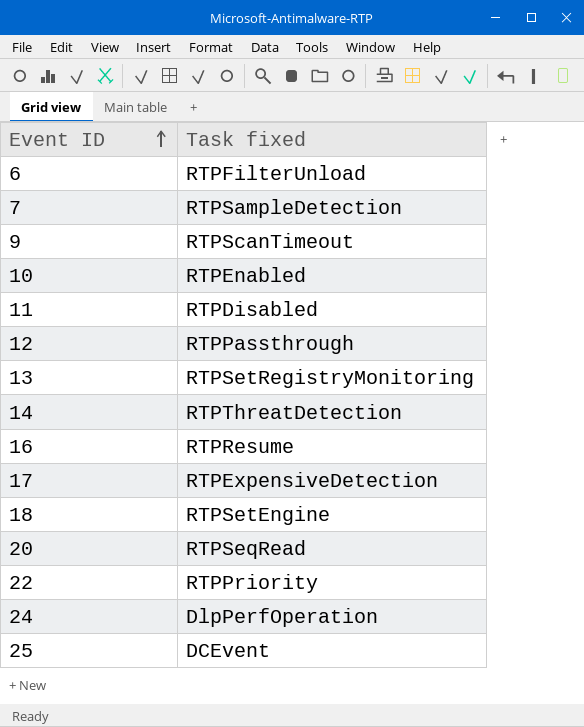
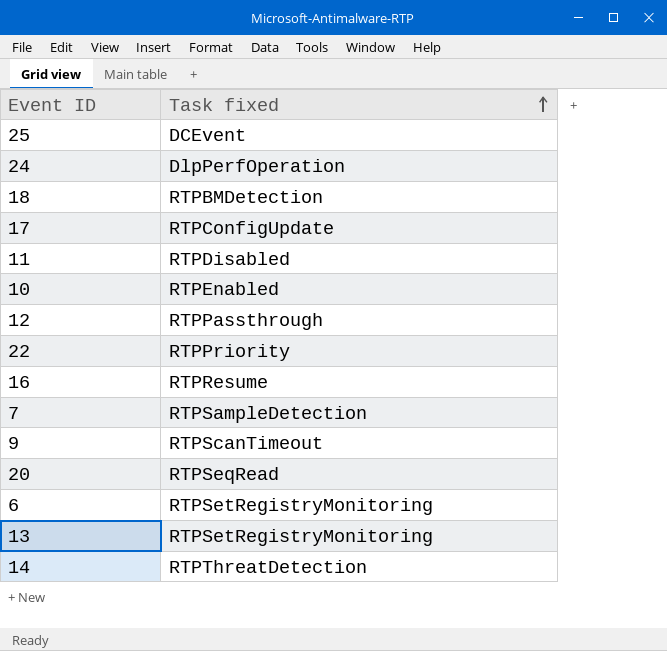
row order: Event ID ascending -> Task fixed ascending
18 | Task fixed: RTPSetEngine -> RTPBMDetection
17 | Task fixed: RTPExpensiveDetection -> RTPConfigUpdate
6 | Task fixed: RTPFilterUnload -> RTPSetRegistryMonitoring

